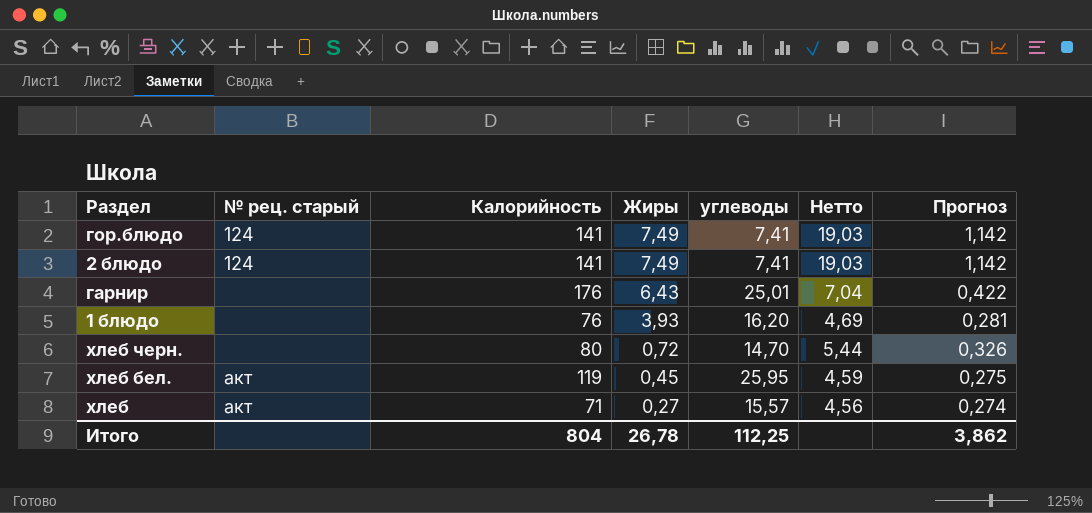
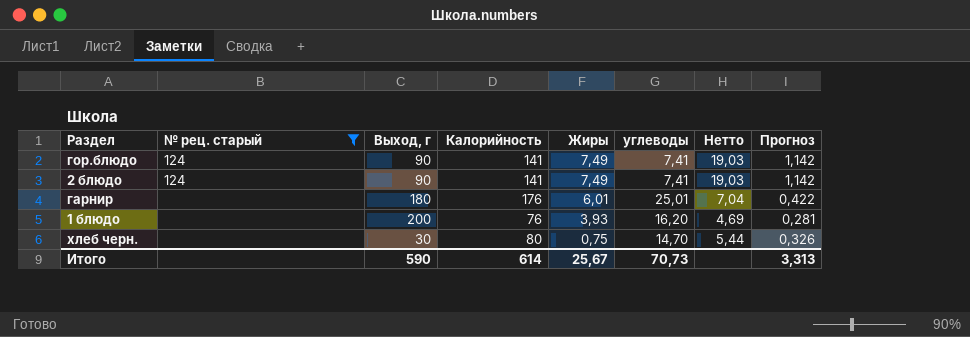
filter: none -> № рец. старый != акт
column Выход, г | position: none -> 3
гарнир | Жиры: 6,43 -> 6,01
хлеб черн. | Жиры: 0,72 -> 0,75
Итого | Калорийность: 804 -> 614
Итого | Жиры: 26,78 -> 25,67
Итого | углеводы: 112,25 -> 70,73
Итого | Прогноз: 3,862 -> 3,313

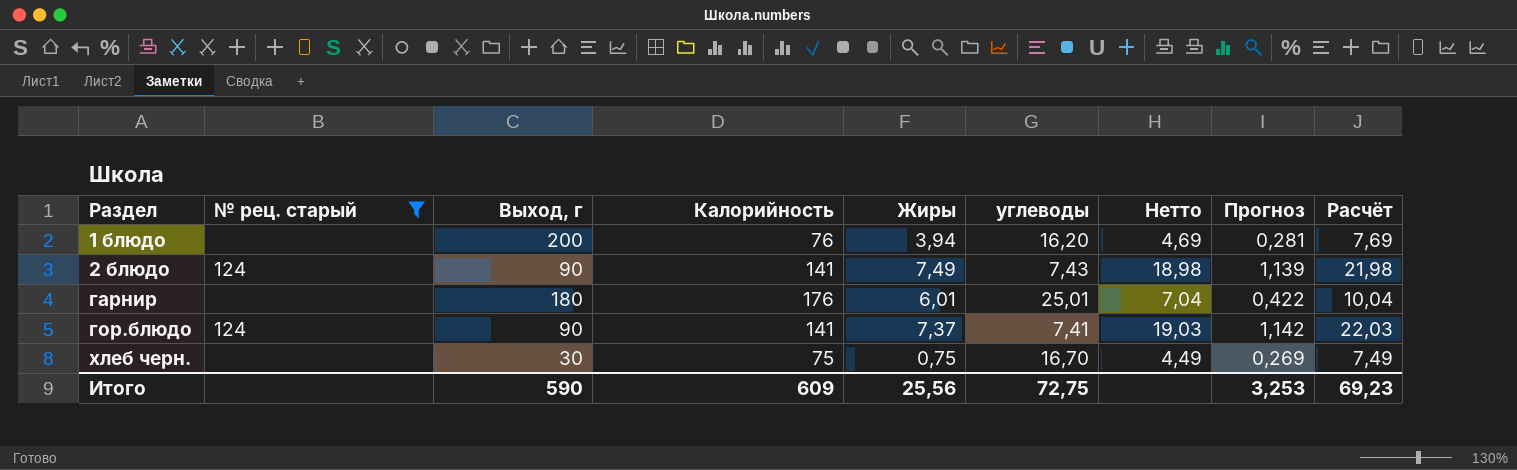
row order: Жиры descending -> Раздел ascending
column Расчёт | formula: none -> [Нетто] + 3
1 блюдо | Жиры: 3,93 -> 3,94
2 блюдо | углеводы: 7,41 -> 7,43
2 блюдо | Нетто: 19,03 -> 18,98
2 блюдо | Прогноз: 1,142 -> 1,139
гор.блюдо | Жиры: 7,49 -> 7,37
хлеб черн. | Калорийность: 80 -> 75
хлеб черн. | углеводы: 14,70 -> 16,70
хлеб черн. | Нетто: 5,44 -> 4,49
хлеб черн. | Прогноз: 0,326 -> 0,269
Итого | Калорийность: 614 -> 609
Итого | Жиры: 25,67 -> 25,56
Итого | углеводы: 70,73 -> 72,75
Итого | Прогноз: 3,313 -> 3,253

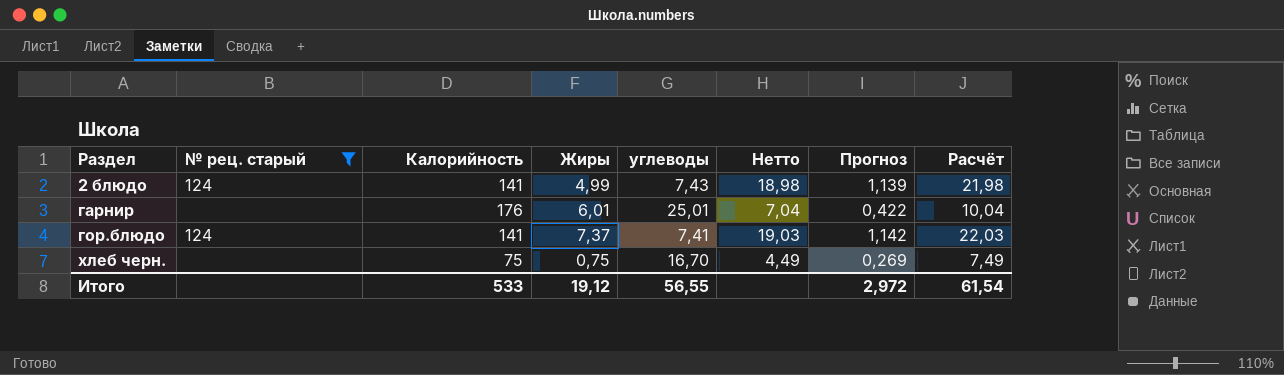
column Выход, г | position: 3 -> none
row 1 блюдо: none | 200 | 76 | 3,94 | 16,20 | 4,69 | 0,281 | 7,69 -> none
2 блюдо | Жиры: 7,49 -> 4,99
Итого | Калорийность: 609 -> 533
Итого | Жиры: 25,56 -> 19,12
Итого | углеводы: 72,75 -> 56,55
Итого | Прогноз: 3,253 -> 2,972
Итого | Расчёт: 69,23 -> 61,54

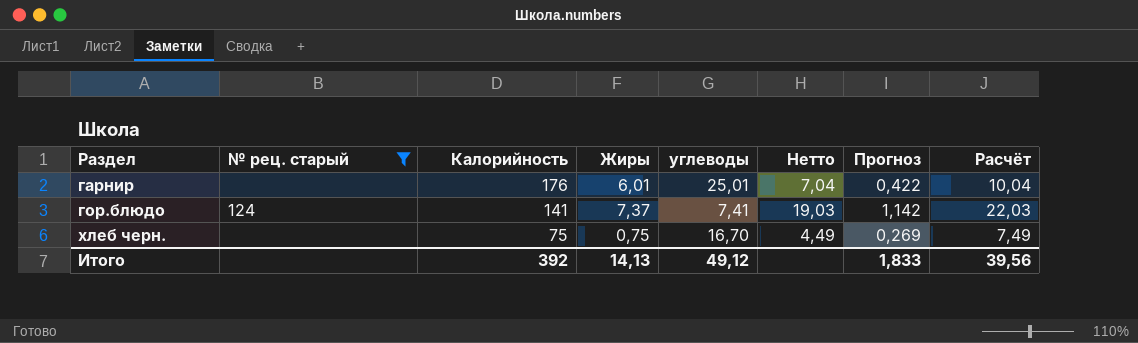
row 2 блюдо: 124 | 141 | 4,99 | 7,43 | 18,98 | 1,139 | 21,98 -> none
Итого | Калорийность: 533 -> 392
Итого | Жиры: 19,12 -> 14,13
Итого | углеводы: 56,55 -> 49,12
Итого | Прогноз: 2,972 -> 1,833
Итого | Расчёт: 61,54 -> 39,56

